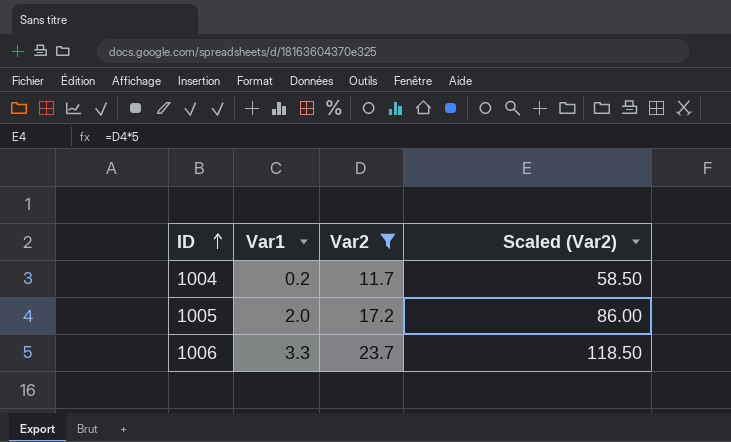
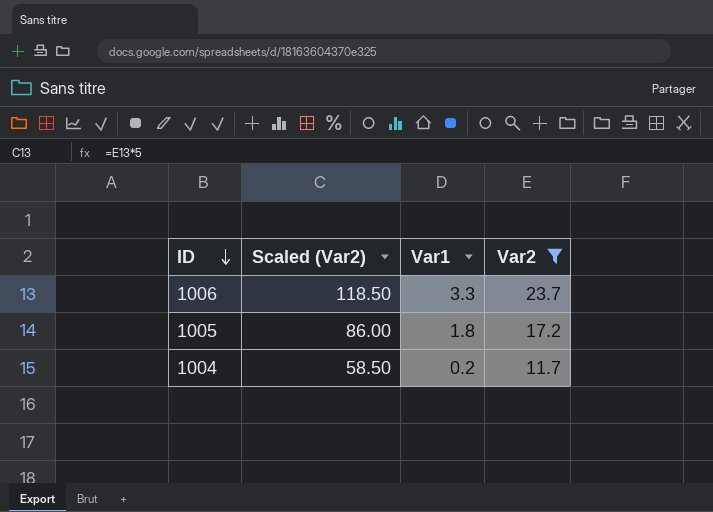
row order: ID ascending -> ID descending
column Scaled (Var2) | position: 4 -> 2
1005 | Var1: 2.0 -> 1.8

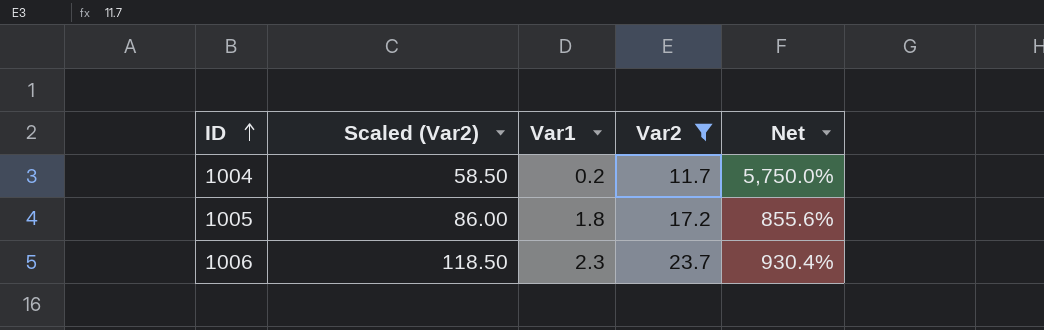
row order: ID descending -> ID ascending
column Net | formula: none -> ([Var2] - [Var1]) / [Var1]
1006 | Var1: 3.3 -> 2.3

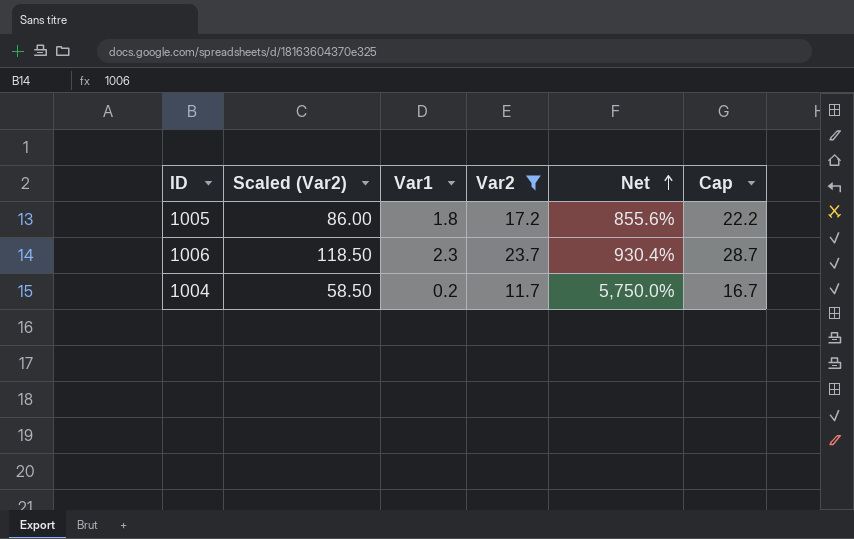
row order: ID ascending -> Net ascending
column Cap | formula: none -> [Var2] + 5

